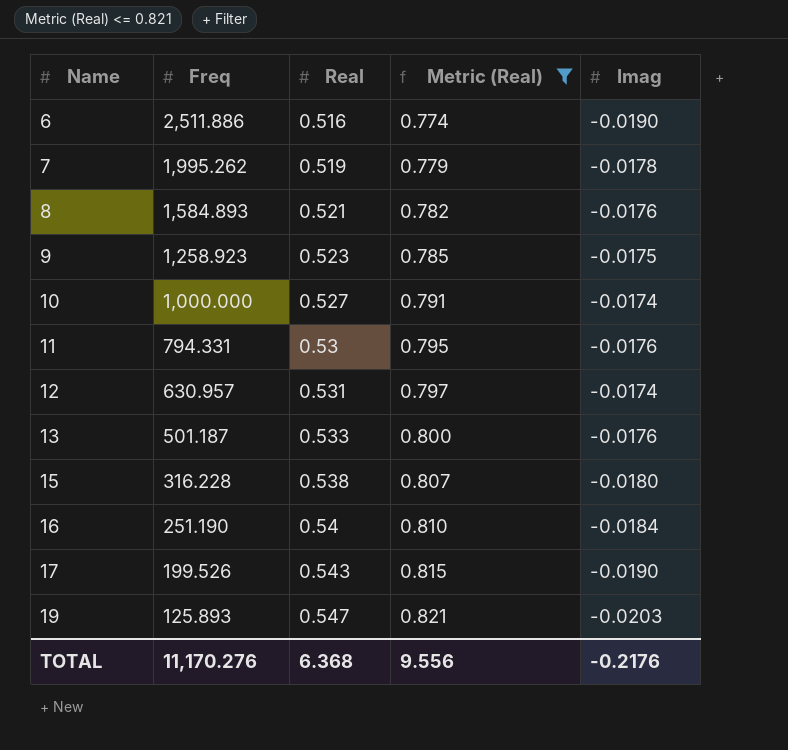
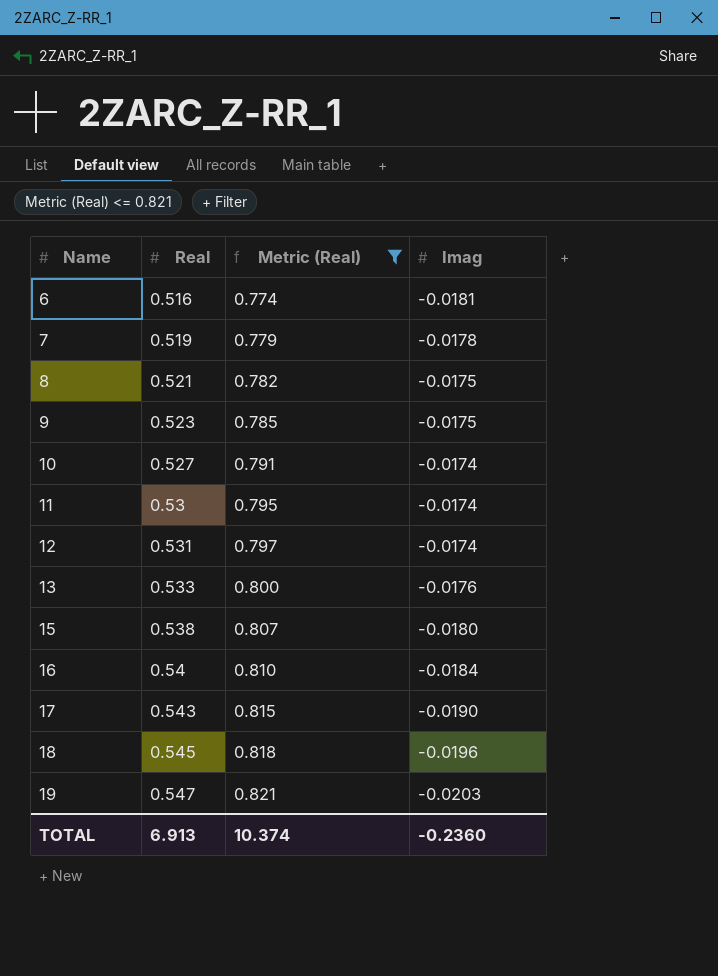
column Freq | position: 2 -> none
6 | Imag: -0.0190 -> -0.0181
8 | Imag: -0.0176 -> -0.0175
11 | Imag: -0.0176 -> -0.0174
row 18: none -> 0.545 | 0.818 | -0.0196
TOTAL | Real: 6.368 -> 6.913
TOTAL | Metric (Real): 9.556 -> 10.374
TOTAL | Imag: -0.2176 -> -0.2360

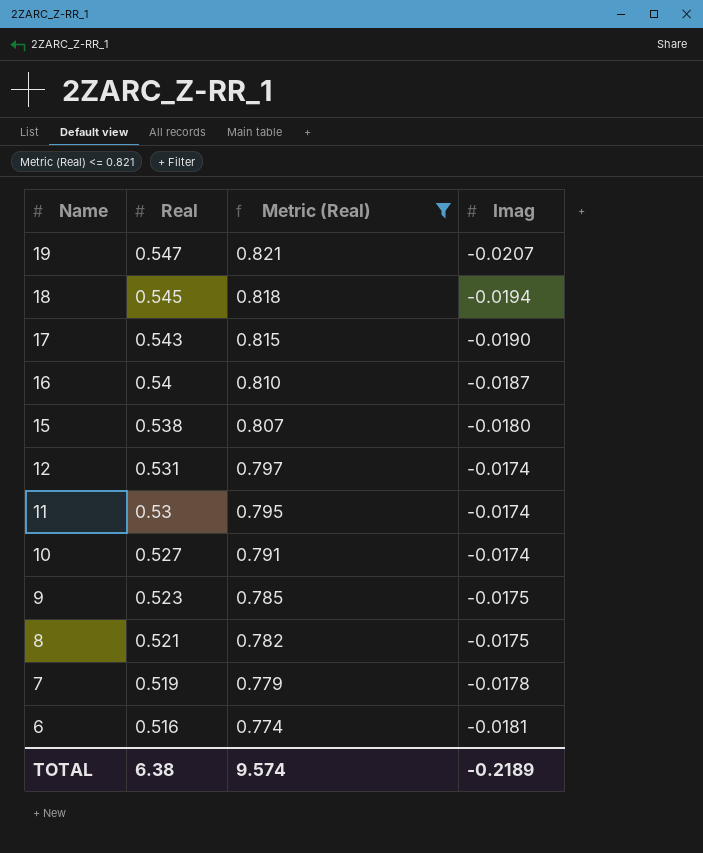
row order: Name ascending -> Name descending
row 13: 0.533 | 0.800 | -0.0176 -> none
19 | Imag: -0.0203 -> -0.0207
18 | Imag: -0.0196 -> -0.0194
16 | Imag: -0.0184 -> -0.0187
TOTAL | Real: 6.913 -> 6.38
TOTAL | Metric (Real): 10.374 -> 9.574
TOTAL | Imag: -0.2360 -> -0.2189

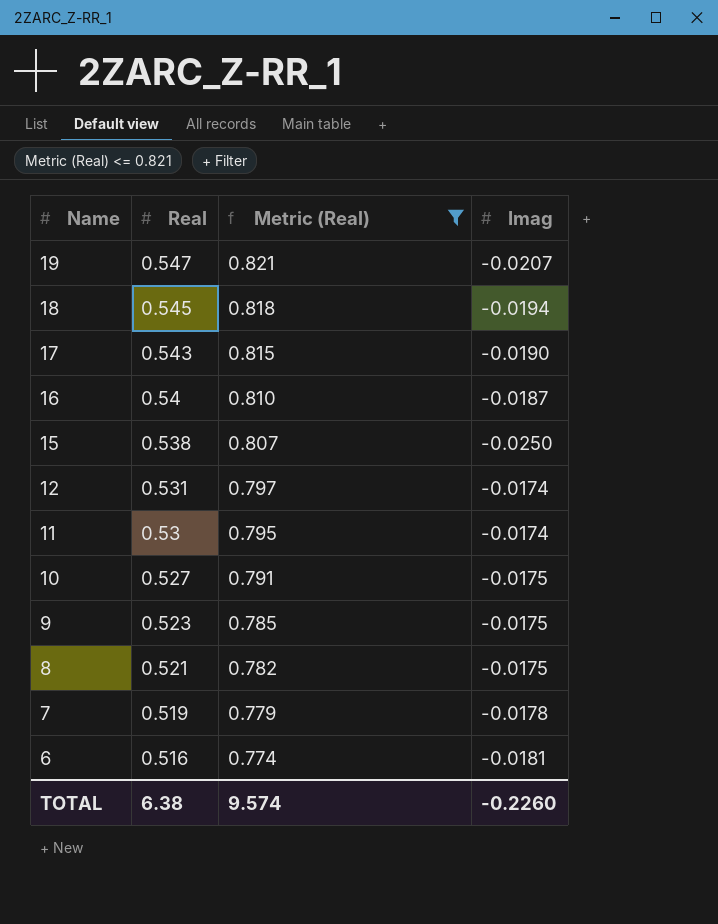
15 | Imag: -0.0180 -> -0.0250
10 | Imag: -0.0174 -> -0.0175
TOTAL | Imag: -0.2189 -> -0.2260

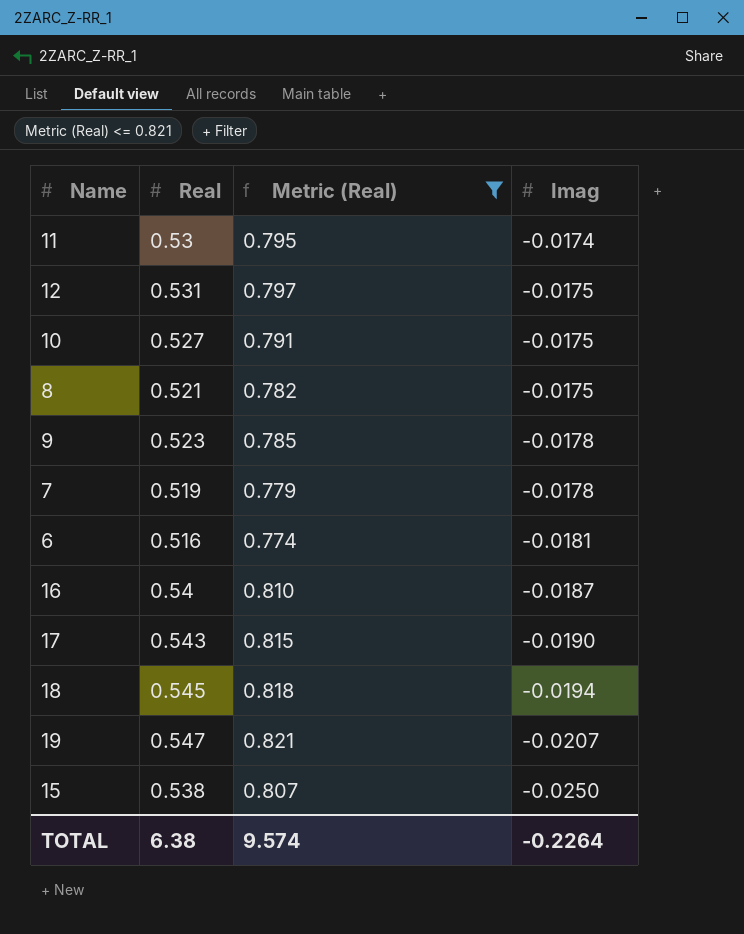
row order: Name descending -> Imag descending
12 | Imag: -0.0174 -> -0.0175
9 | Imag: -0.0175 -> -0.0178
TOTAL | Imag: -0.2260 -> -0.2264

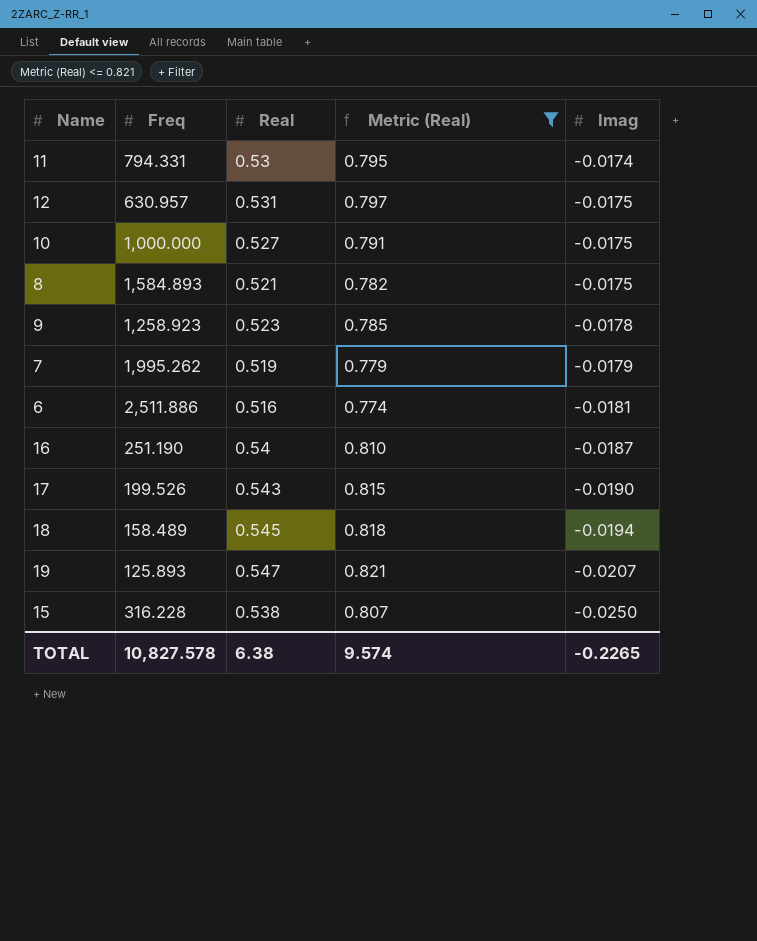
column Freq | position: none -> 2
7 | Imag: -0.0178 -> -0.0179
TOTAL | Imag: -0.2264 -> -0.2265

